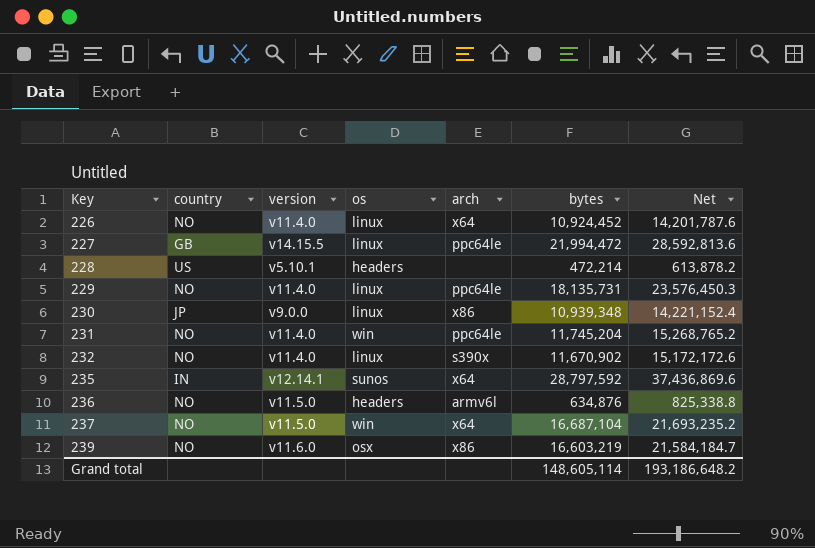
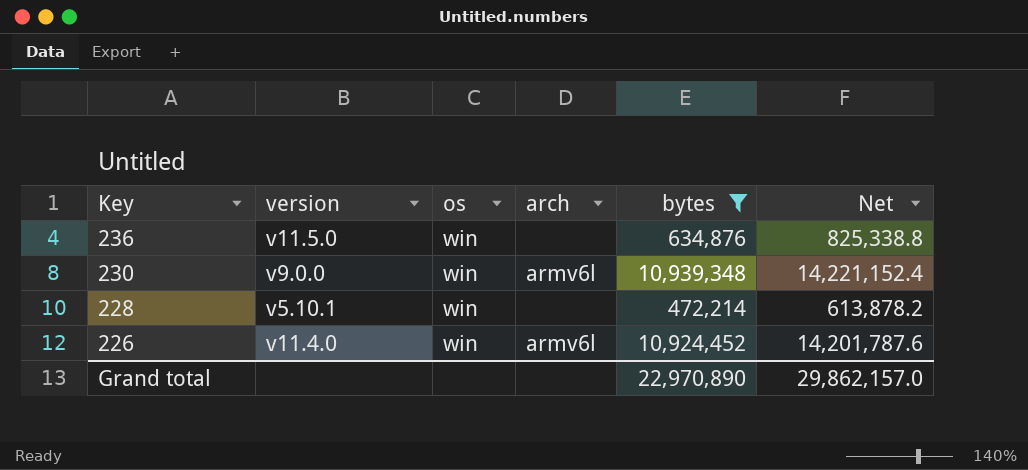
filter: none -> bytes <= 10,939,348
row order: Key ascending -> Key descending
column country | position: 2 -> none
236 | os: headers -> win
236 | arch: armv6l -> none
230 | os: linux -> win
230 | arch: x86 -> armv6l
228 | os: headers -> win
226 | os: linux -> win
226 | arch: x64 -> armv6l
Grand total | bytes: 148,605,114 -> 22,970,890
Grand total | Net: 193,186,648.2 -> 29,862,157.0

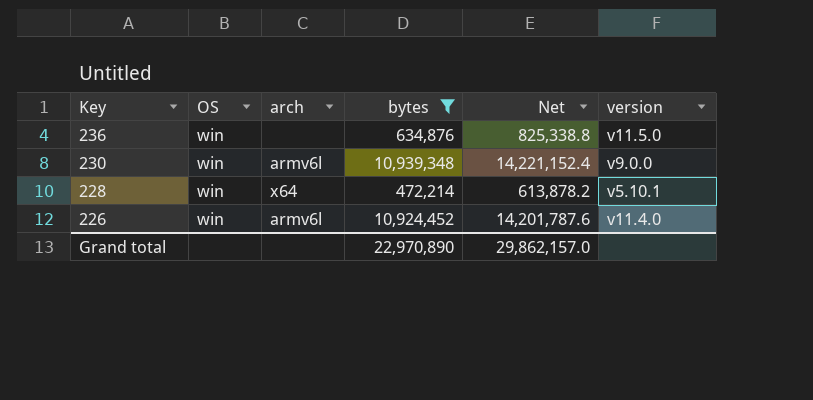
column name: os -> OS
column version | position: 2 -> 6
228 | arch: none -> x64

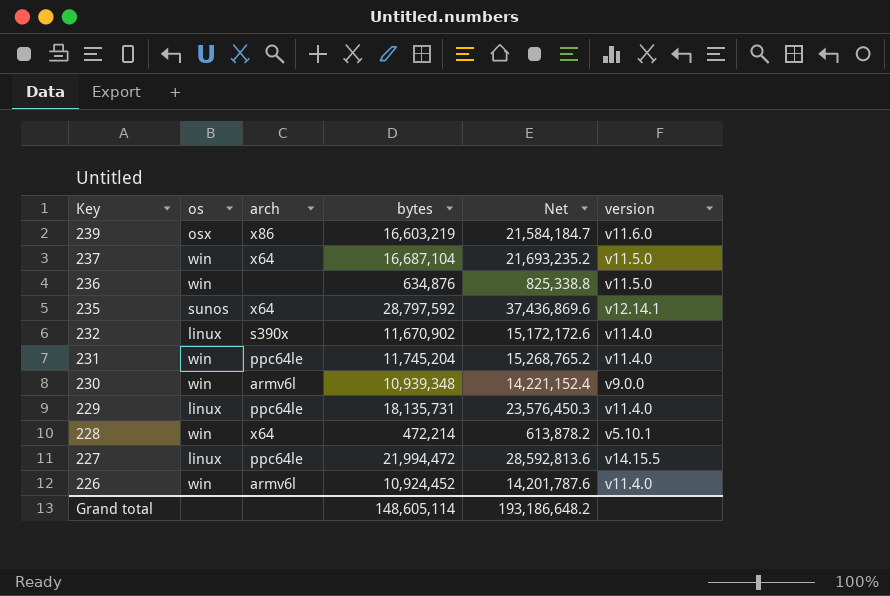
filter: bytes <= 10,939,348 -> none
column name: OS -> os
Grand total | bytes: 22,970,890 -> 148,605,114
Grand total | Net: 29,862,157.0 -> 193,186,648.2

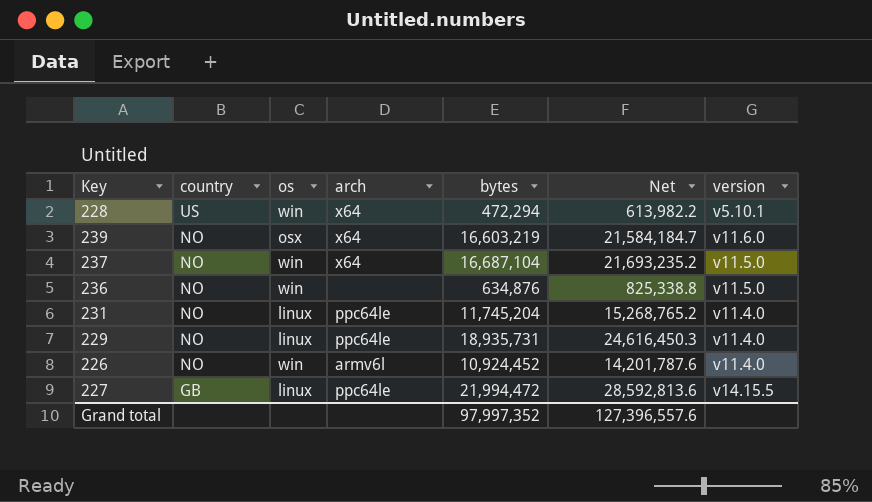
row order: Key descending -> country descending
column country | position: none -> 2
row 235: sunos | x64 | 28,797,592 | 37,436,869.6 | v12.14.1 -> none
row 232: linux | s390x | 11,670,902 | 15,172,172.6 | v11.4.0 -> none
row 230: win | armv6l | 10,939,348 | 14,221,152.4 | v9.0.0 -> none
228 | bytes: 472,214 -> 472,294
228 | Net: 613,878.2 -> 613,982.2
239 | arch: x86 -> x64
231 | os: win -> linux
229 | bytes: 18,135,731 -> 18,935,731
229 | Net: 23,576,450.3 -> 24,616,450.3
Grand total | bytes: 148,605,114 -> 97,997,352
Grand total | Net: 193,186,648.2 -> 127,396,557.6

